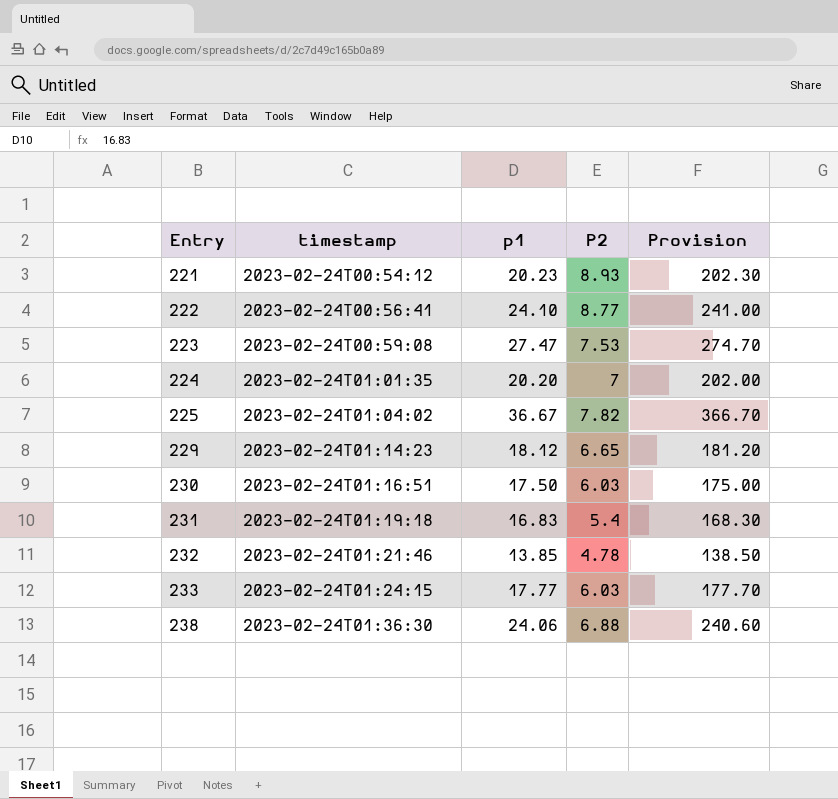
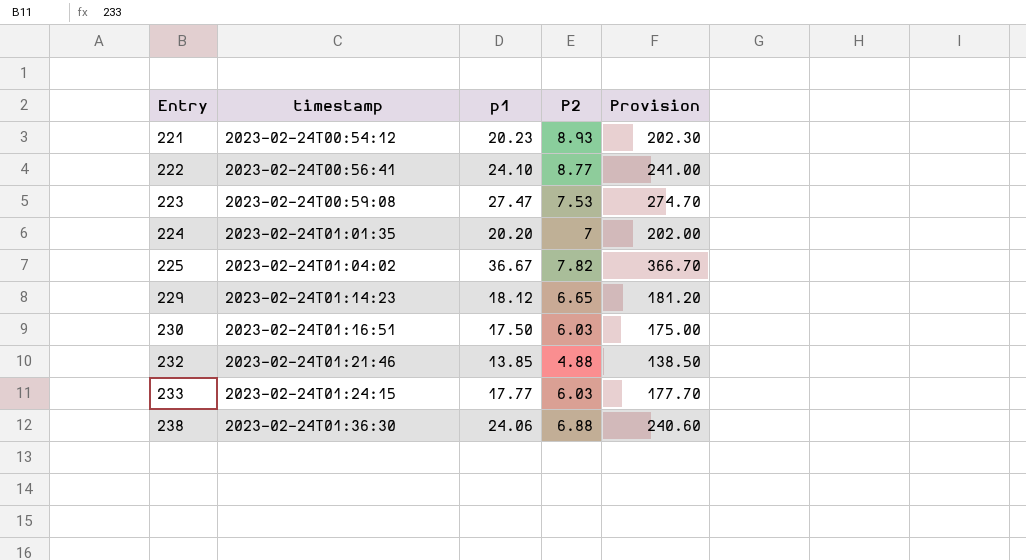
row 231: 2023-02-24T01:19:18 | 16.83 | 5.4 | 168.30 -> none
232 | P2: 4.78 -> 4.88

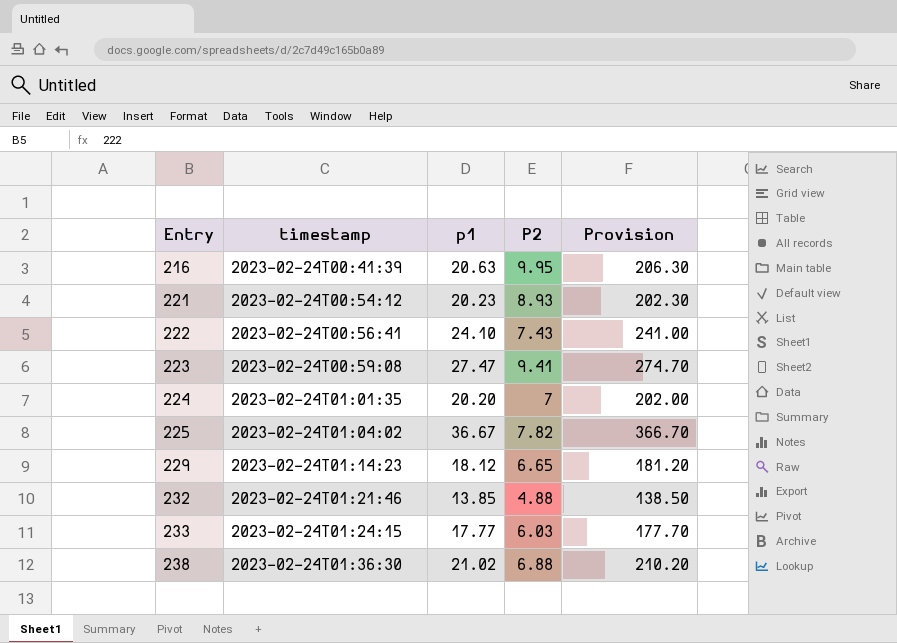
row 230: 2023-02-24T01:16:51 | 17.50 | 6.03 | 175.00 -> none
row 216: none -> 2023-02-24T00:41:39 | 20.63 | 9.95 | 206.30
222 | P2: 8.77 -> 7.43
223 | P2: 7.53 -> 9.41
238 | p1: 24.06 -> 21.02
238 | Provision: 240.60 -> 210.20

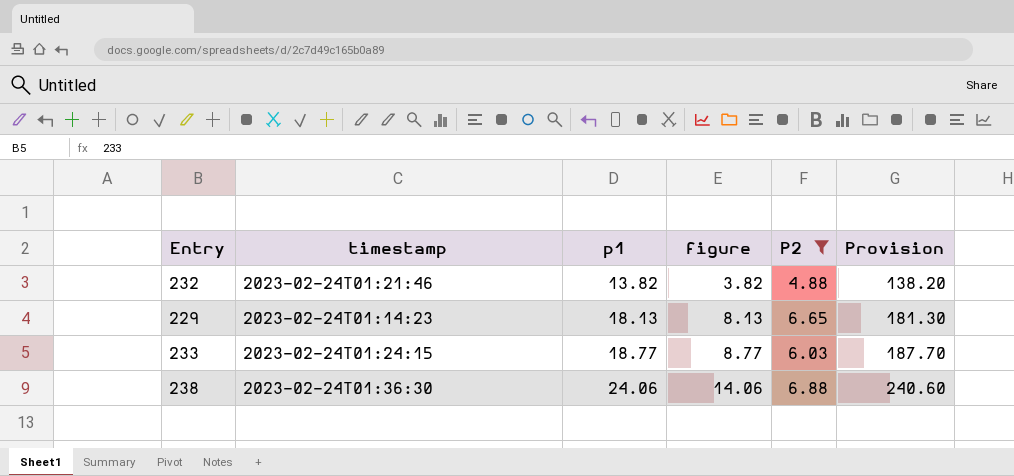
filter: none -> P2 <= 6.88
row order: Entry ascending -> p1 ascending
column figure | formula: none -> [p1] - 10
232 | p1: 13.85 -> 13.82
232 | Provision: 138.50 -> 138.20
229 | p1: 18.12 -> 18.13
229 | Provision: 181.20 -> 181.30
233 | p1: 17.77 -> 18.77
233 | Provision: 177.70 -> 187.70
238 | p1: 21.02 -> 24.06
238 | Provision: 210.20 -> 240.60

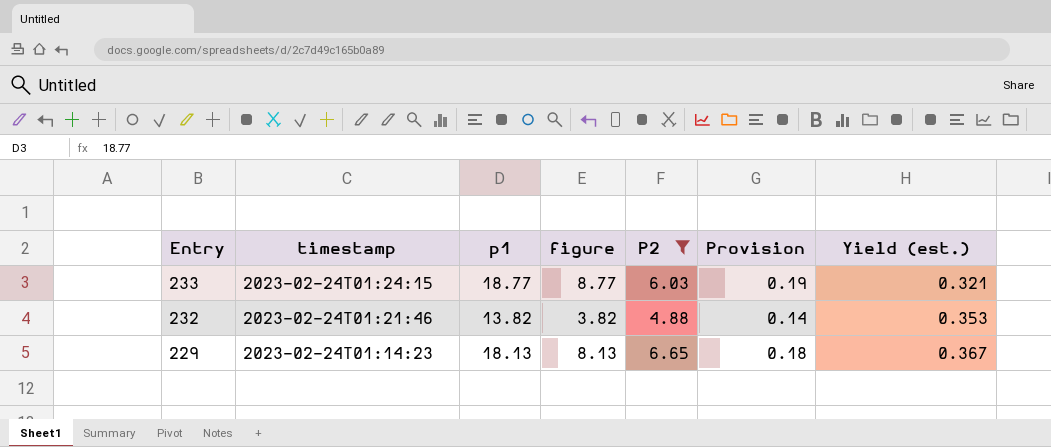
row order: p1 ascending -> Entry descending
column Provision | formula: [p1] * 10 -> [p1] * 0.01
column Yield (est.) | formula: none -> [P2] / [p1]
row 238: 2023-02-24T01:36:30 | 24.06 | 14.06 | 6.88 | 240.60 -> none

